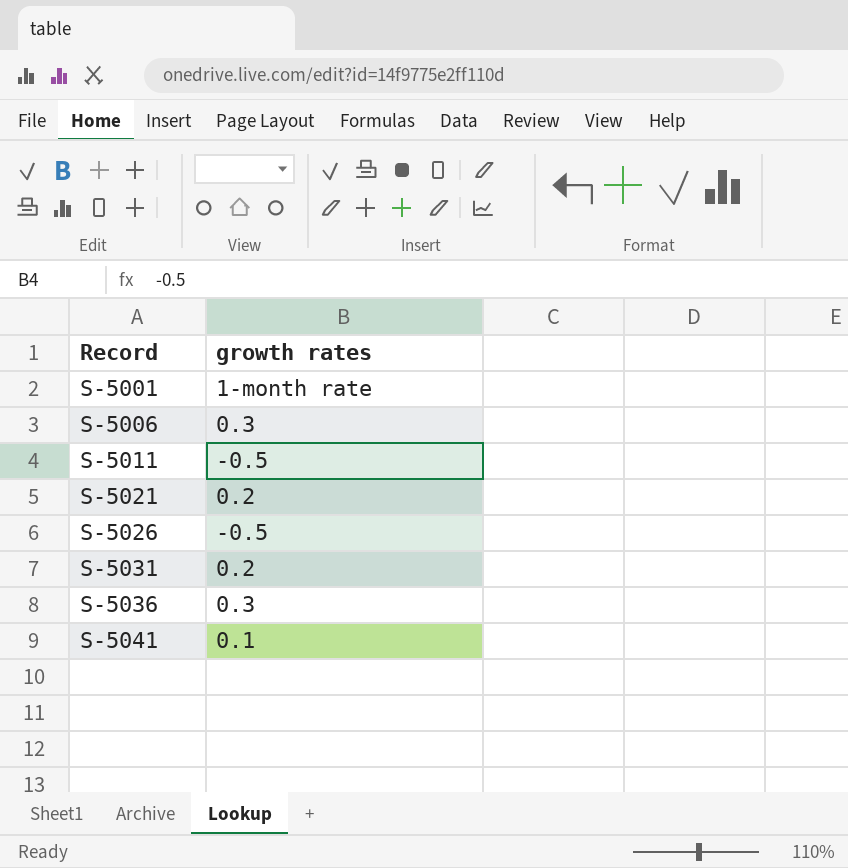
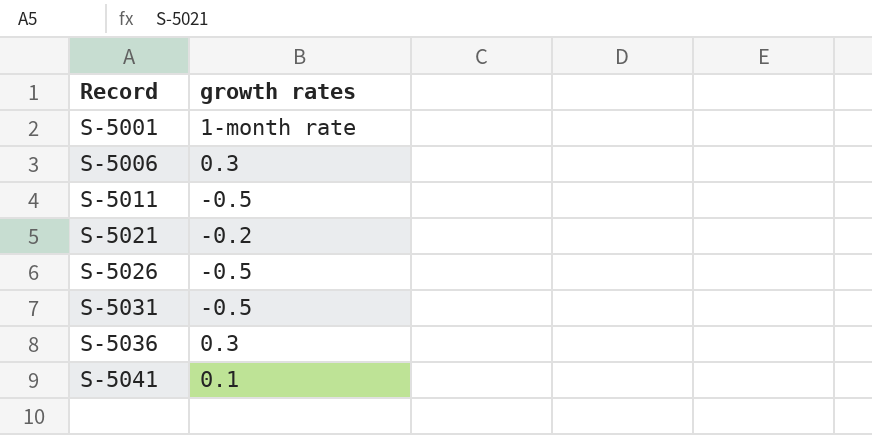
S-5021 | growth rates: 0.2 -> -0.2
S-5031 | growth rates: 0.2 -> -0.5

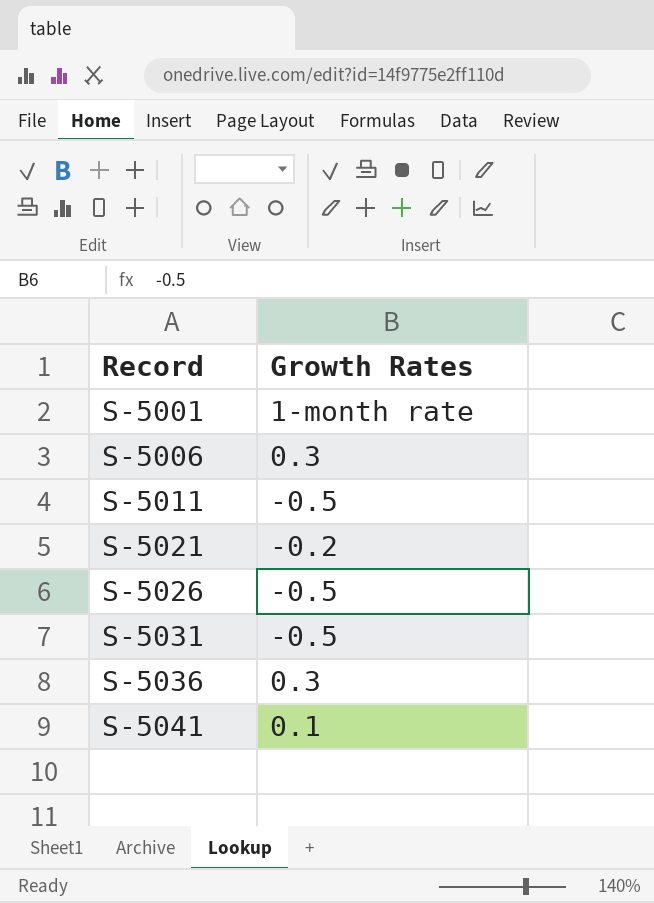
column name: growth rates -> Growth Rates

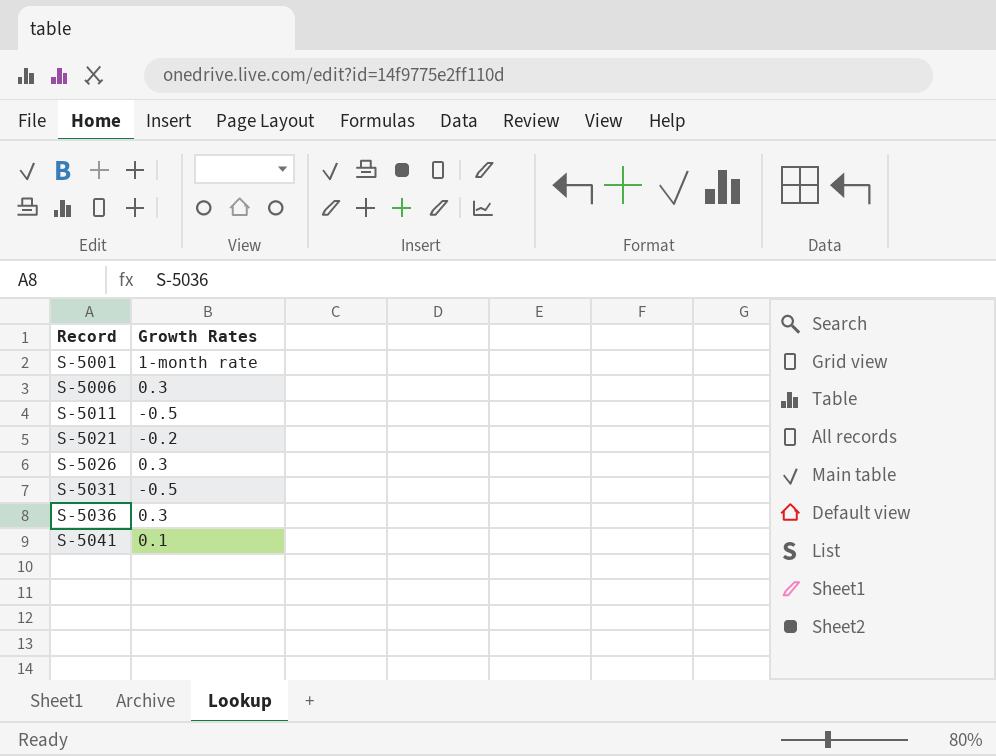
S-5026 | Growth Rates: -0.5 -> 0.3

